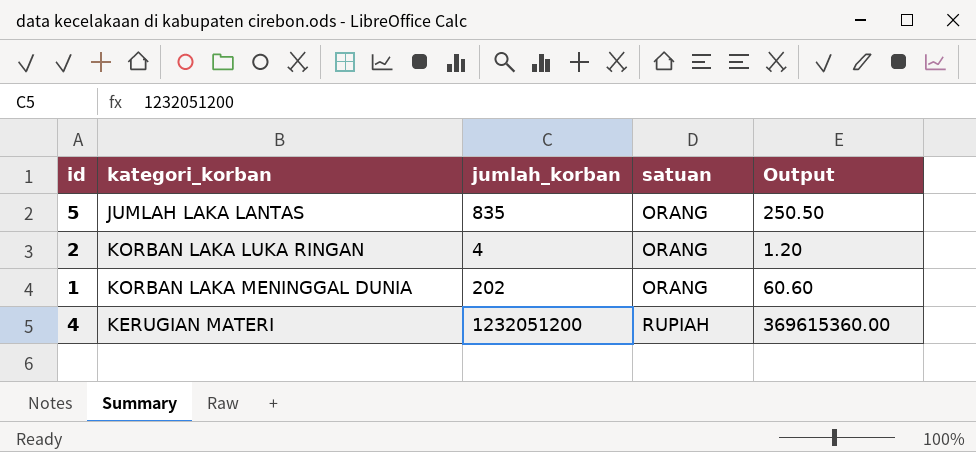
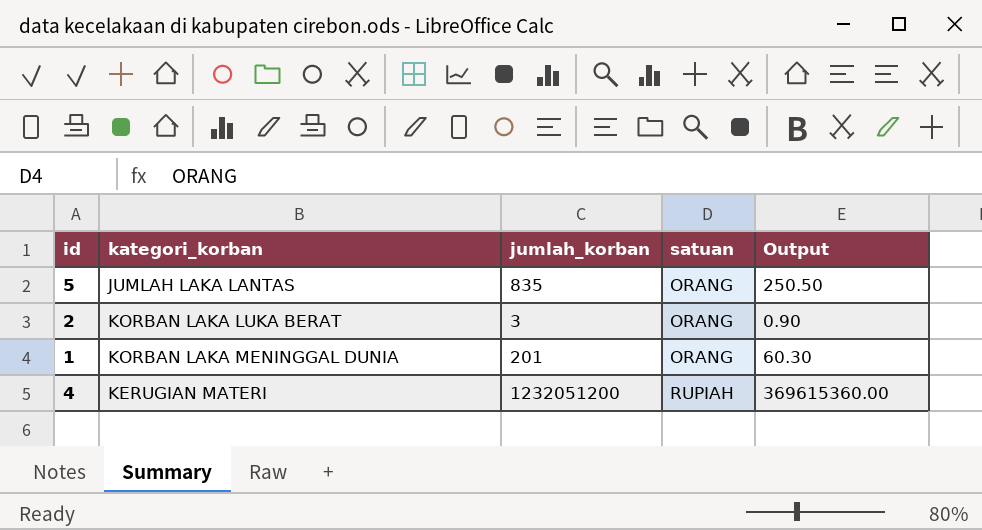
2 | kategori_korban: KORBAN LAKA LUKA RINGAN -> KORBAN LAKA LUKA BERAT
2 | jumlah_korban: 4 -> 3
2 | Output: 1.20 -> 0.90
1 | jumlah_korban: 202 -> 201
1 | Output: 60.60 -> 60.30

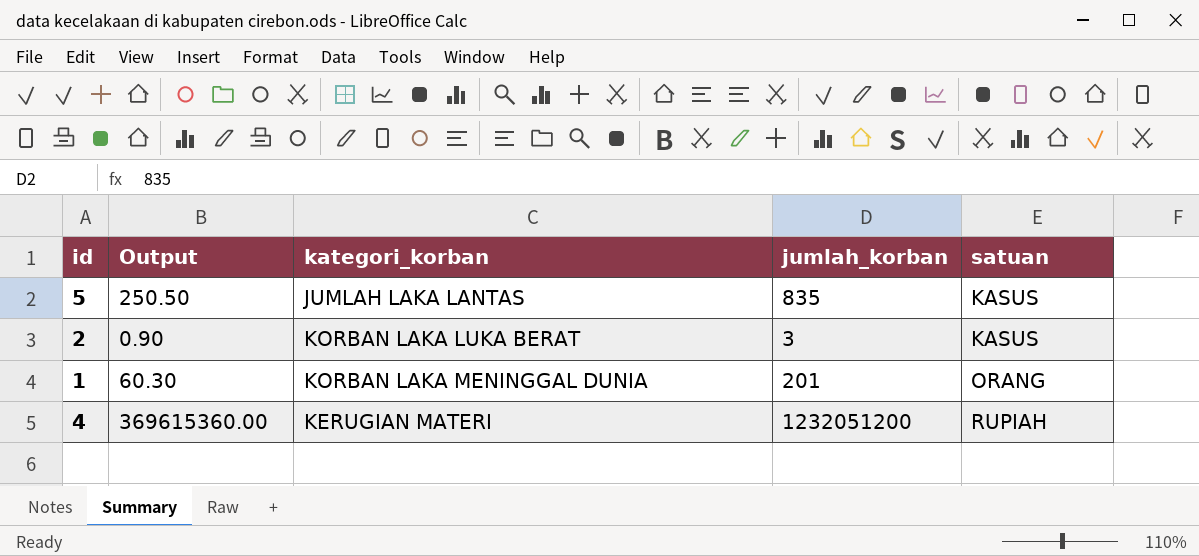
column Output | position: 5 -> 2
5 | satuan: ORANG -> KASUS
2 | satuan: ORANG -> KASUS

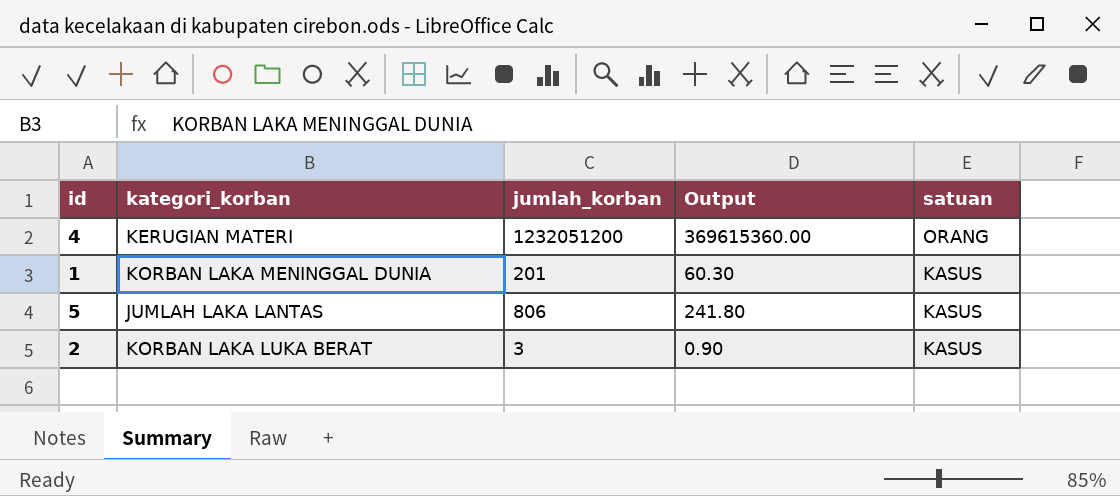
row order: satuan ascending -> satuan descending
column Output | position: 2 -> 4
4 | satuan: RUPIAH -> ORANG
1 | satuan: ORANG -> KASUS
5 | jumlah_korban: 835 -> 806
5 | Output: 250.50 -> 241.80

